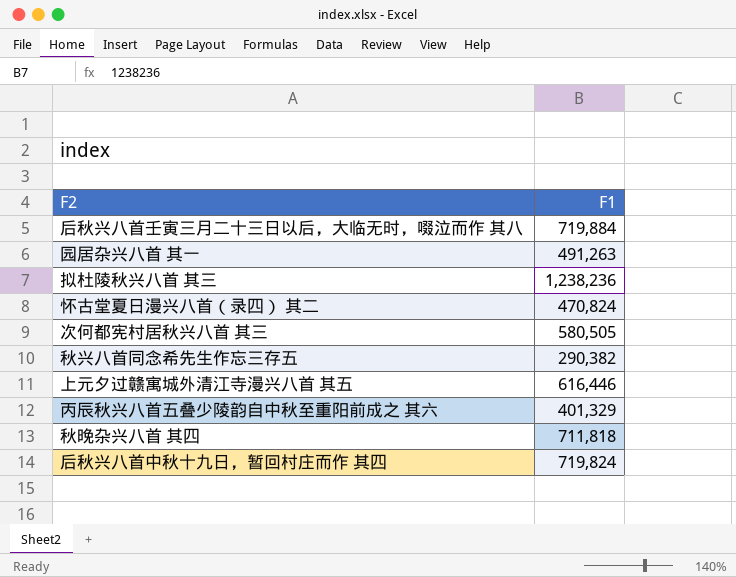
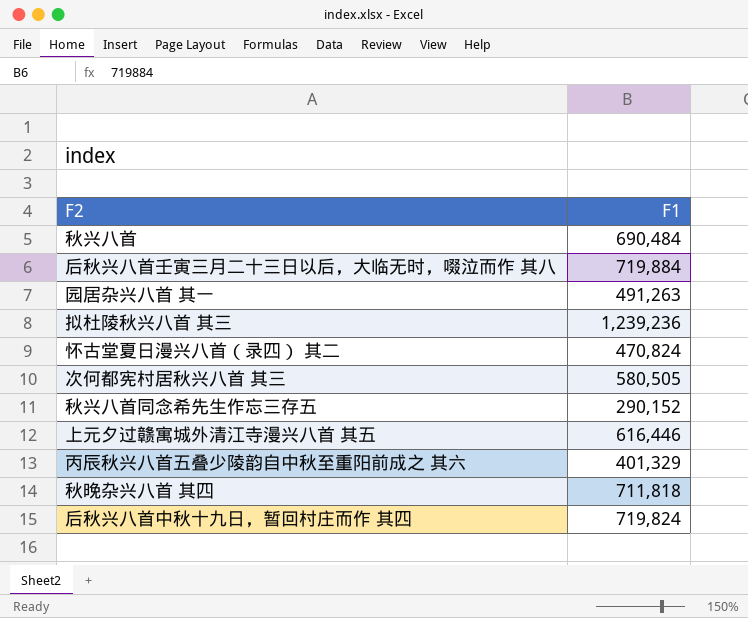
row 秋兴八首: none -> 690,484
拟杜陵秋兴八首 其三 | F1: 1,238,236 -> 1,239,236
秋兴八首同念希先生作忘三存五 | F1: 290,382 -> 290,152

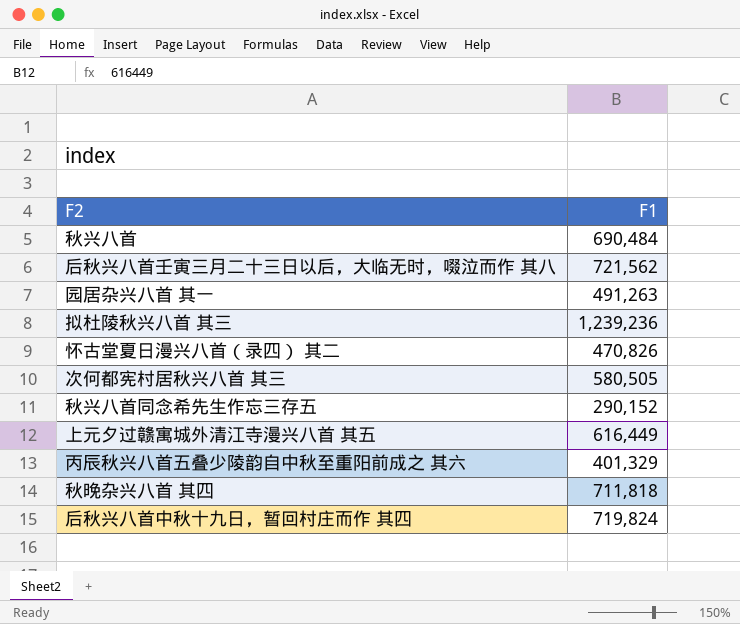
后秋兴八首壬寅三月二十三日以后，大临无时，啜泣而作 其八 | F1: 719,884 -> 721,562
怀古堂夏日漫兴八首（录四） 其二 | F1: 470,824 -> 470,826
上元夕过赣寓城外清江寺漫兴八首 其五 | F1: 616,446 -> 616,449

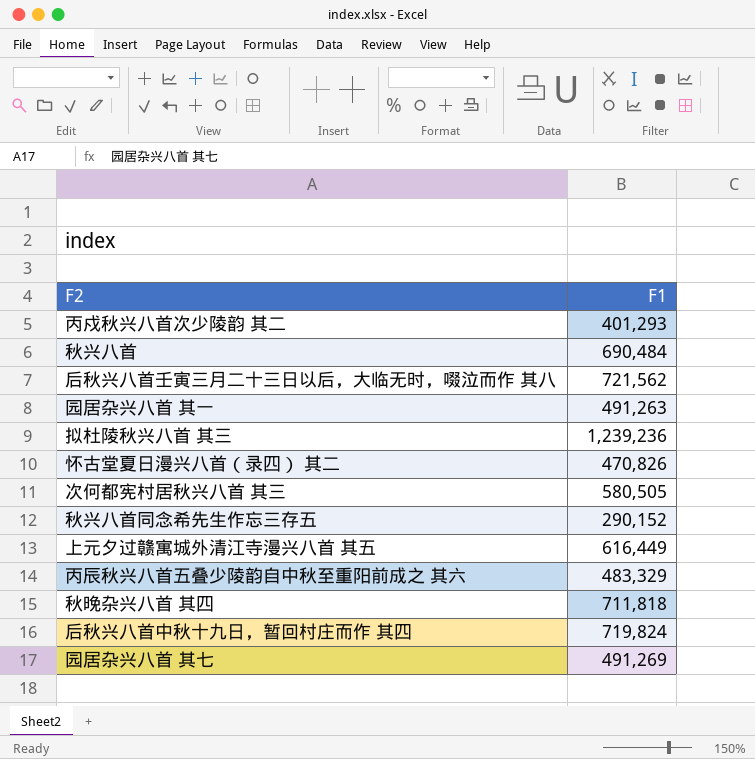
row 丙戍秋兴八首次少陵韵 其二: none -> 401,293
丙辰秋兴八首五叠少陵韵自中秋至重阳前成之 其六 | F1: 401,329 -> 483,329
row 园居杂兴八首 其七: none -> 491,269

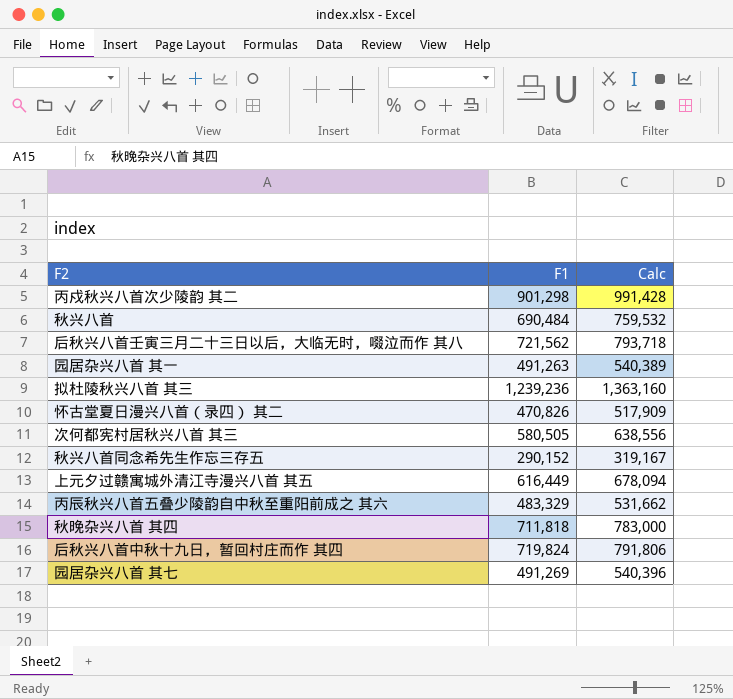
column Calc | formula: none -> [F1] * 1.1
丙戍秋兴八首次少陵韵 其二 | F1: 401,293 -> 901,298

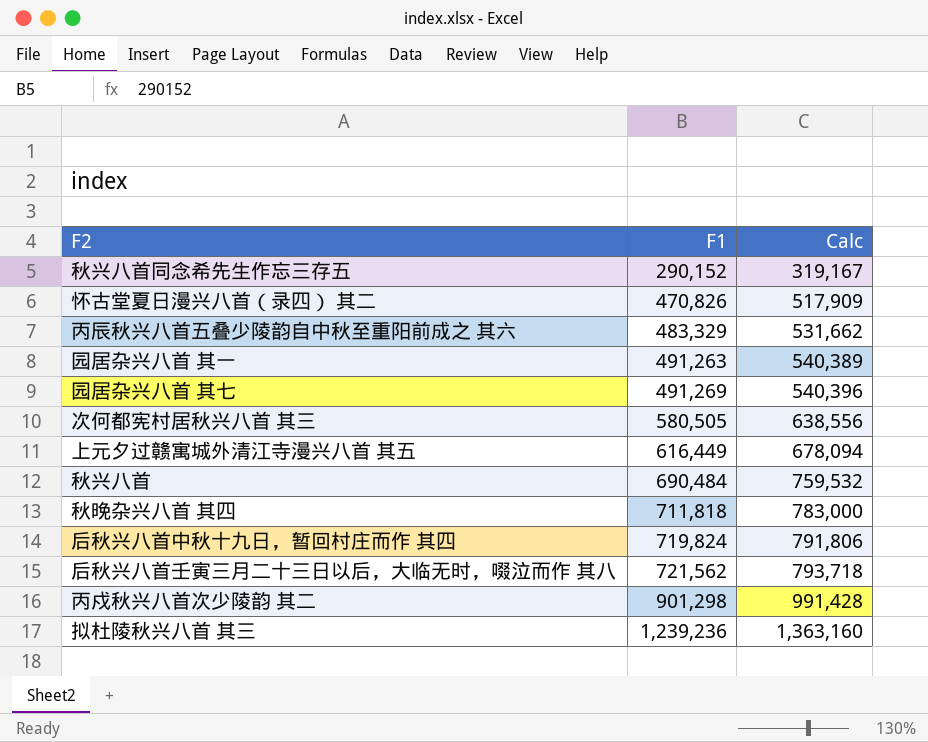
row order: none -> F1 ascending

